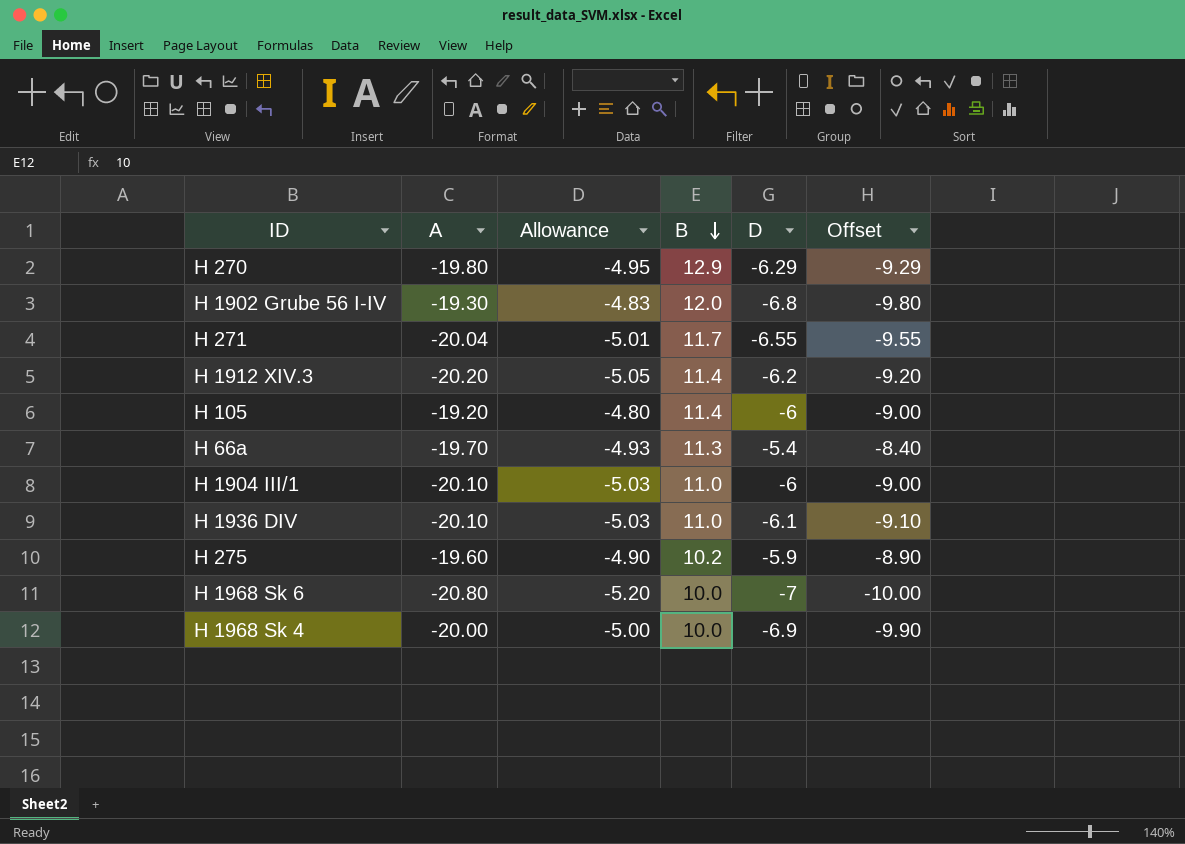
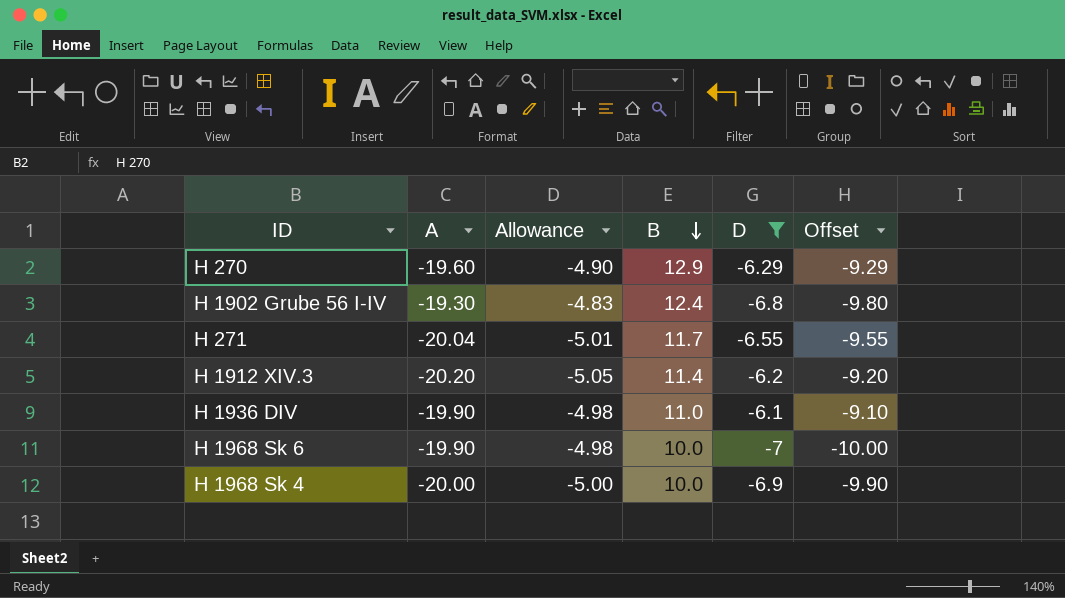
filter: none -> D <= -6.1
H 270 | A: -19.80 -> -19.60
H 270 | Allowance: -4.95 -> -4.90
H 1902 Grube 56 I-IV | B: 12.0 -> 12.4
H 1936 DIV | A: -20.10 -> -19.90
H 1936 DIV | Allowance: -5.03 -> -4.98
H 1968 Sk 6 | A: -20.80 -> -19.90
H 1968 Sk 6 | Allowance: -5.20 -> -4.98

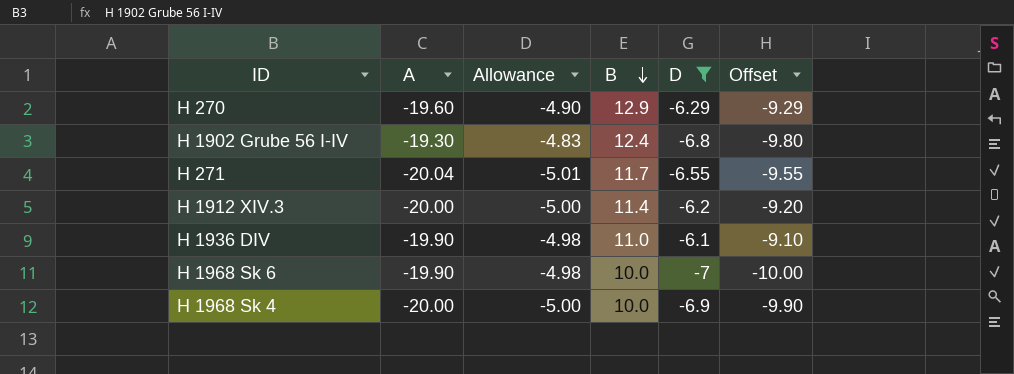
H 1912 XIV.3 | A: -20.20 -> -20.00
H 1912 XIV.3 | Allowance: -5.05 -> -5.00

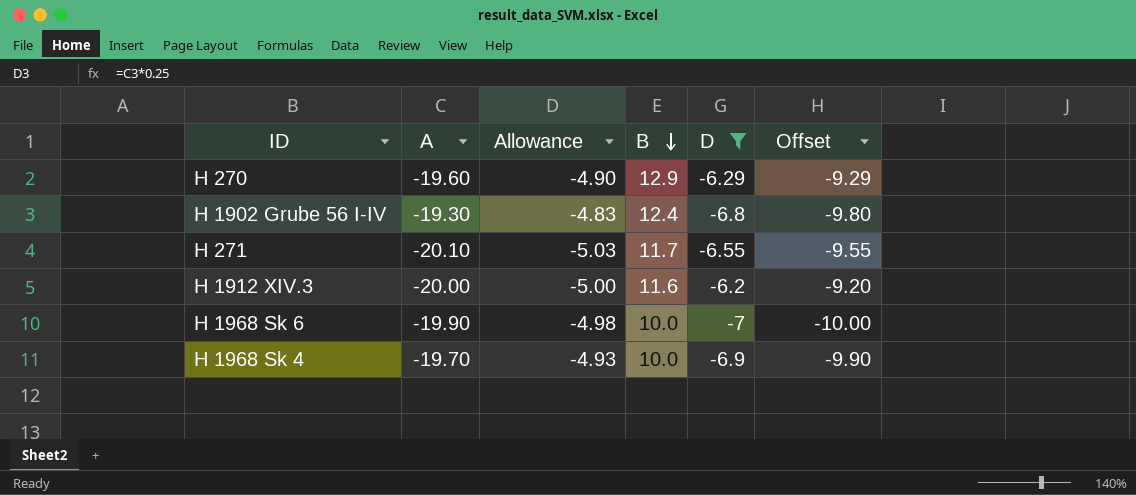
row H 1936 DIV: -19.90 | -4.98 | 11.0 | -6.1 | -9.10 -> none
H 271 | A: -20.04 -> -20.10
H 271 | Allowance: -5.01 -> -5.03
H 1912 XIV.3 | B: 11.4 -> 11.6
H 1968 Sk 4 | A: -20.00 -> -19.70
H 1968 Sk 4 | Allowance: -5.00 -> -4.93

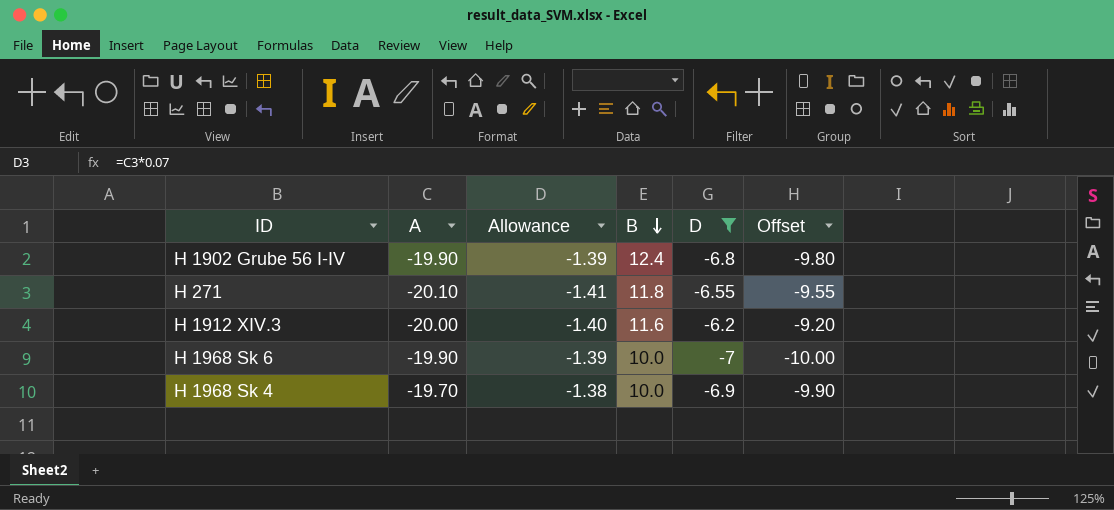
column Allowance | formula: [A] * 0.25 -> [A] * 0.07
row H 270: -19.60 | -4.90 | 12.9 | -6.29 | -9.29 -> none
H 1902 Grube 56 I-IV | A: -19.30 -> -19.90
H 271 | B: 11.7 -> 11.8

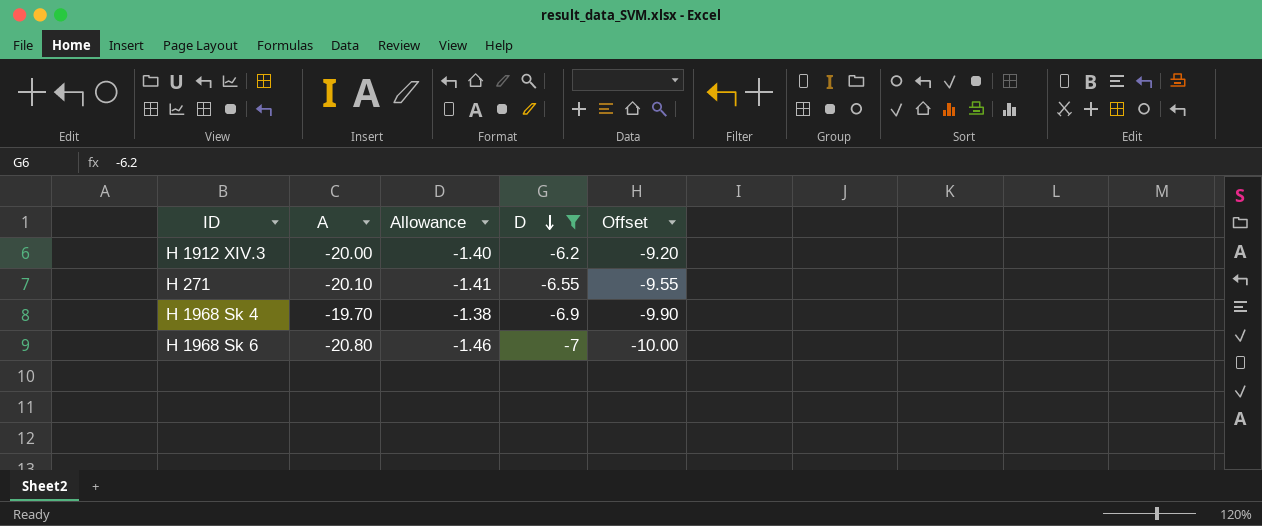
row order: B descending -> D descending
column B | position: 4 -> none
row H 1902 Grube 56 I-IV: -19.90 | -1.39 | 12.4 | -6.8 | -9.80 -> none
H 1968 Sk 6 | A: -19.90 -> -20.80
H 1968 Sk 6 | Allowance: -1.39 -> -1.46

